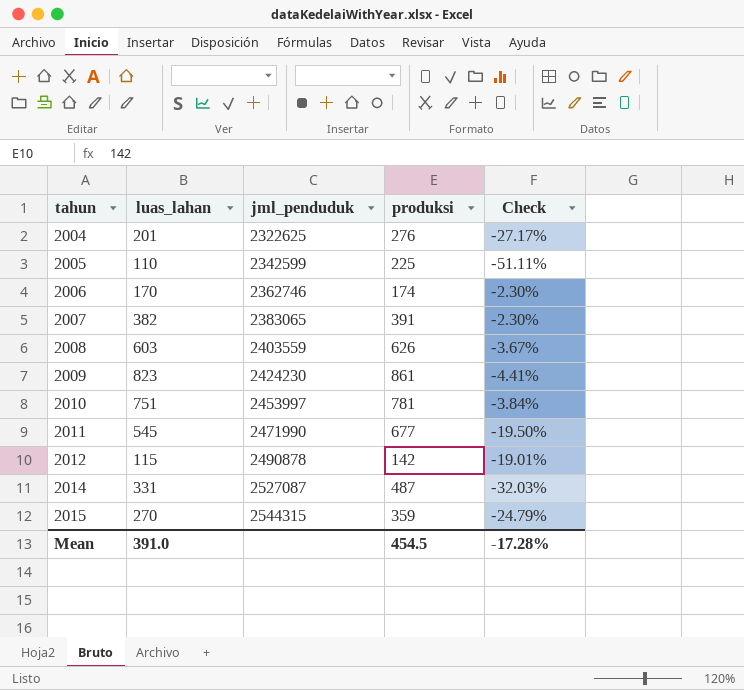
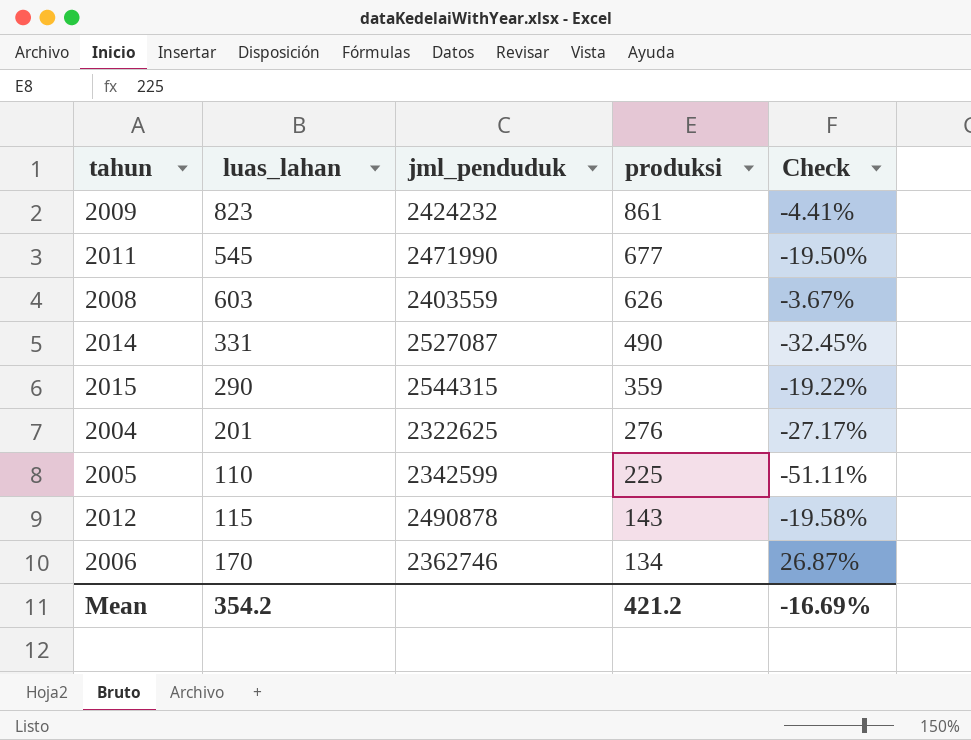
row order: tahun ascending -> produksi descending
row 2007: 382 | 2383065 | 391 | -2.30% -> none
row 2010: 751 | 2453997 | 781 | -3.84% -> none
2009 | jml_penduduk: 2424230 -> 2424232
2014 | produksi: 487 -> 490
2014 | Check: -32.03% -> -32.45%
2015 | luas_lahan: 270 -> 290
2015 | Check: -24.79% -> -19.22%
2012 | produksi: 142 -> 143
2012 | Check: -19.01% -> -19.58%
2006 | produksi: 174 -> 134
2006 | Check: -2.30% -> 26.87%
Mean | luas_lahan: 391.0 -> 354.2
Mean | produksi: 454.5 -> 421.2
Mean | Check: -17.28% -> -16.69%

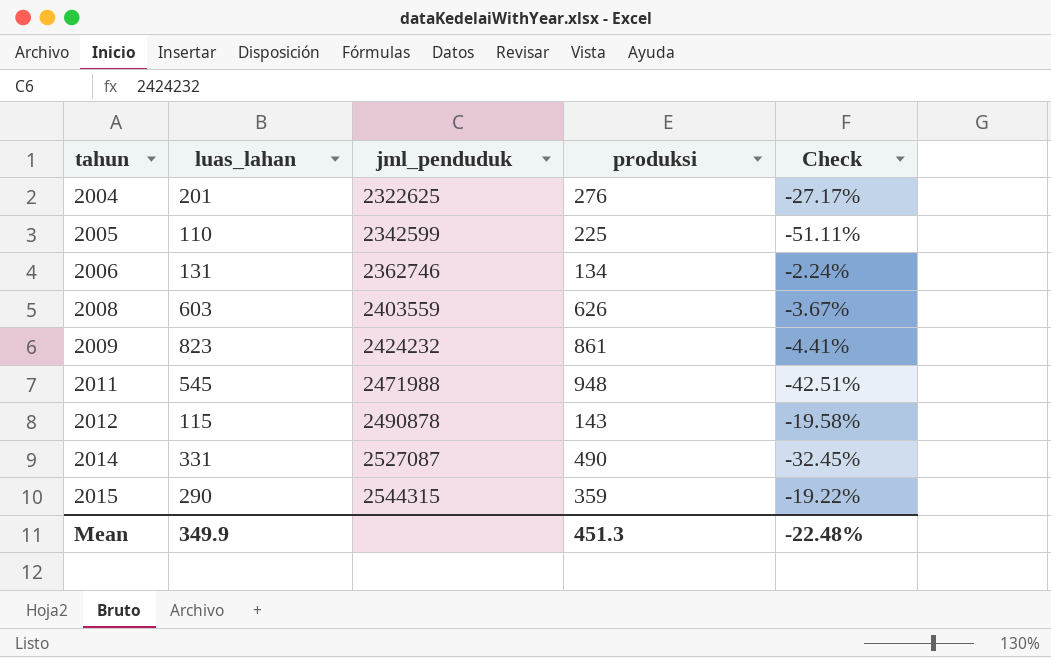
row order: produksi descending -> tahun ascending
2006 | luas_lahan: 170 -> 131
2006 | Check: 26.87% -> -2.24%
2011 | jml_penduduk: 2471990 -> 2471988
2011 | produksi: 677 -> 948
2011 | Check: -19.50% -> -42.51%
Mean | luas_lahan: 354.2 -> 349.9
Mean | produksi: 421.2 -> 451.3
Mean | Check: -16.69% -> -22.48%

